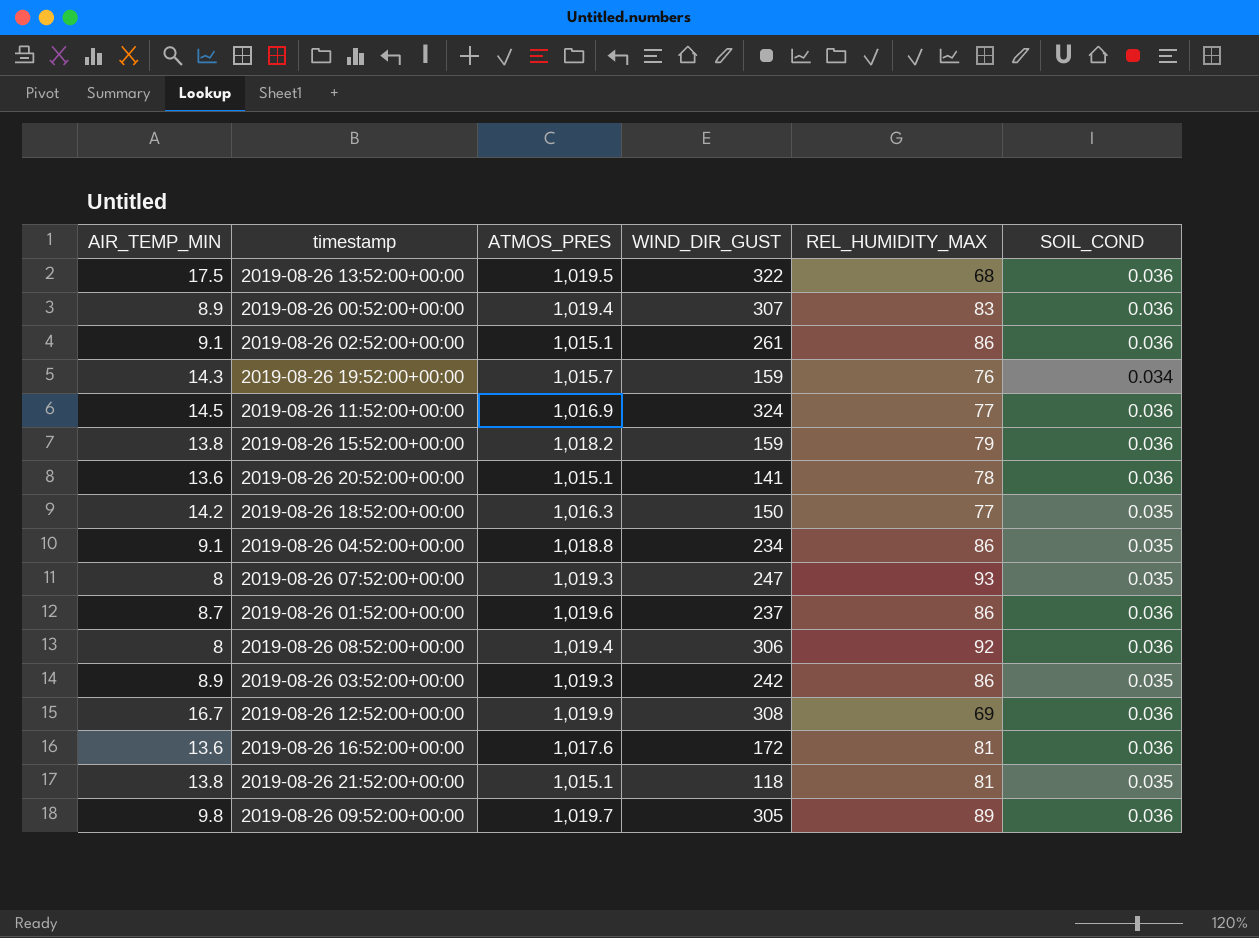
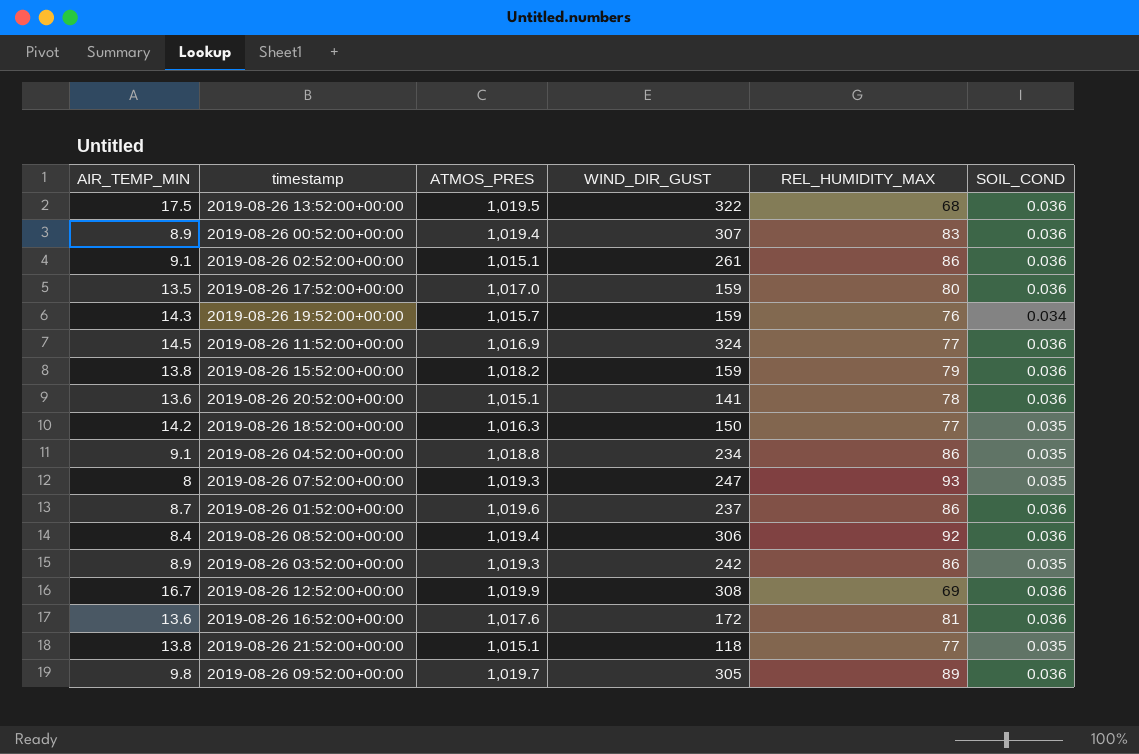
row 2019-08-26 17:52:00+00:00: none -> 13.5 | 1,017.0 | 159 | 80 | 0.036
2019-08-26 08:52:00+00:00 | AIR_TEMP_MIN: 8 -> 8.4
2019-08-26 21:52:00+00:00 | REL_HUMIDITY_MAX: 81 -> 77

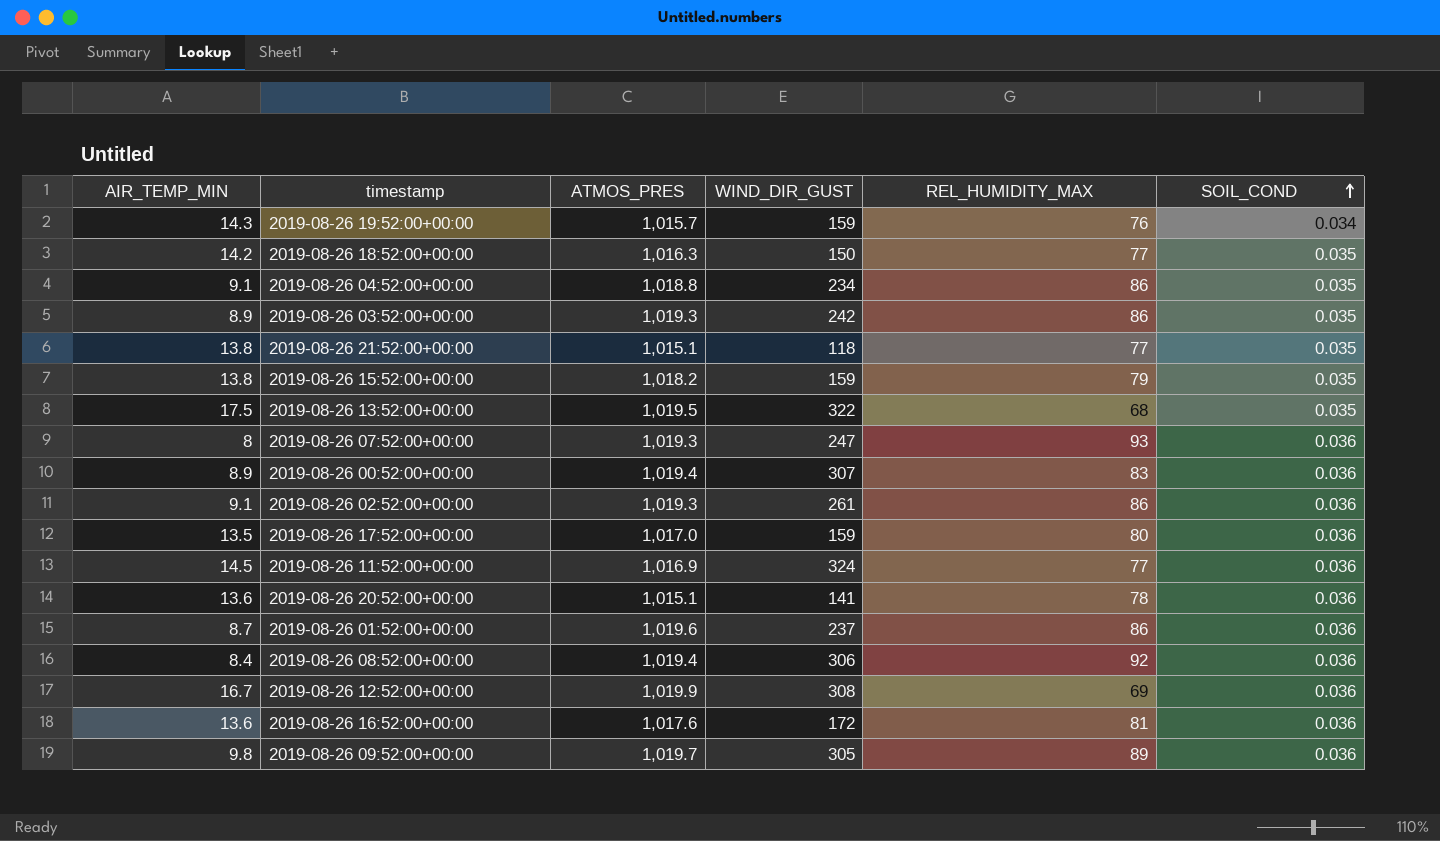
row order: none -> SOIL_COND ascending
2019-08-26 15:52:00+00:00 | SOIL_COND: 0.036 -> 0.035
2019-08-26 13:52:00+00:00 | SOIL_COND: 0.036 -> 0.035
2019-08-26 07:52:00+00:00 | SOIL_COND: 0.035 -> 0.036
2019-08-26 02:52:00+00:00 | ATMOS_PRES: 1,015.1 -> 1,019.3

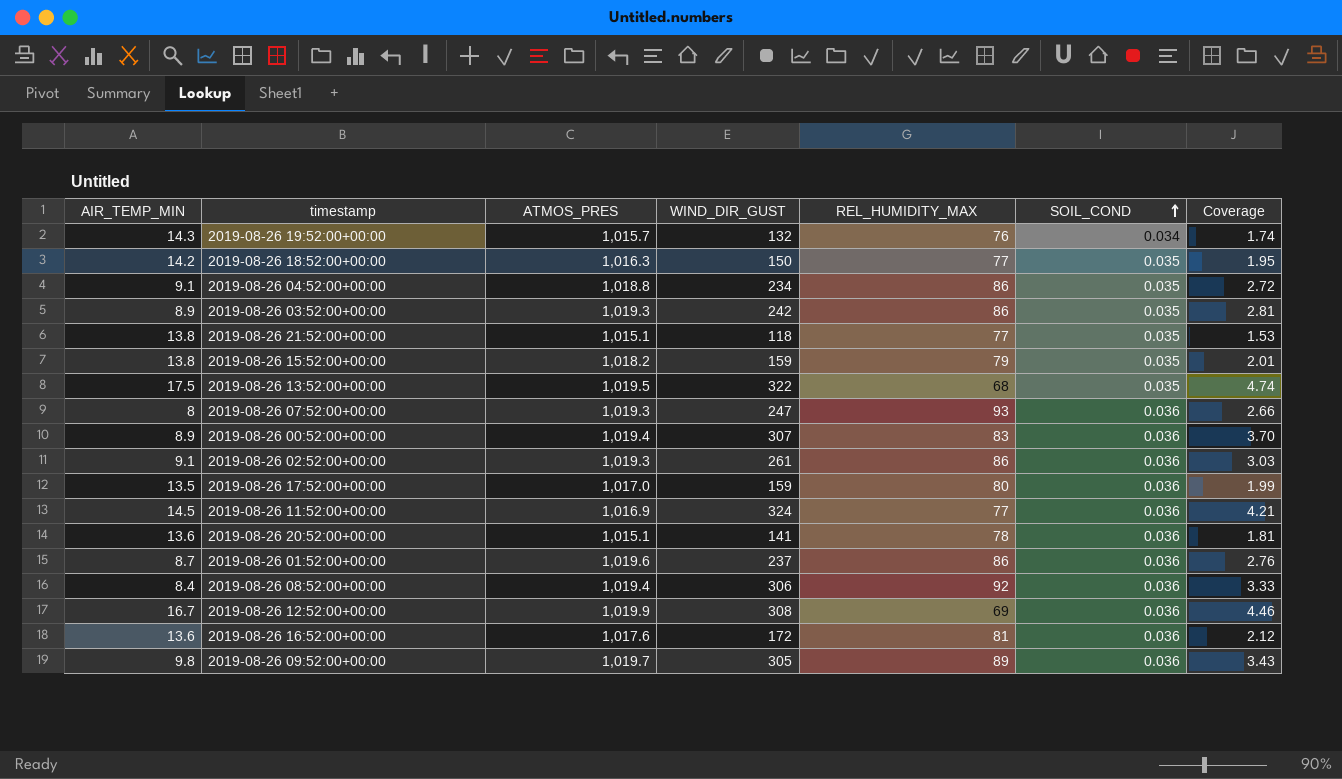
column Coverage | formula: none -> [WIND_DIR_GUST] / [REL_HUMIDITY_MAX]
2019-08-26 19:52:00+00:00 | WIND_DIR_GUST: 159 -> 132

